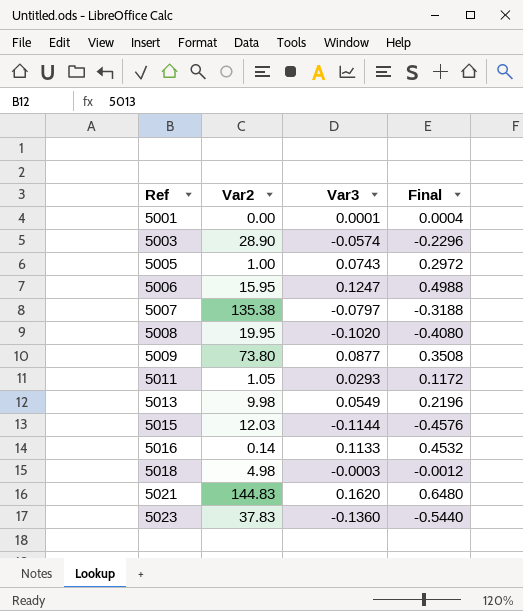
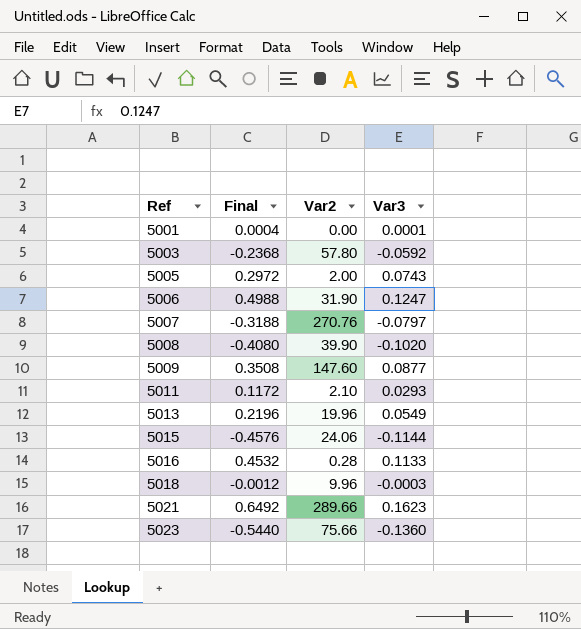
column Final | position: 4 -> 2
5003 | Final: -0.2296 -> -0.2368
5003 | Var2: 28.90 -> 57.80
5003 | Var3: -0.0574 -> -0.0592
5005 | Var2: 1.00 -> 2.00
5006 | Var2: 15.95 -> 31.90
5007 | Var2: 135.38 -> 270.76
5008 | Var2: 19.95 -> 39.90
5009 | Var2: 73.80 -> 147.60
5011 | Var2: 1.05 -> 2.10
5013 | Var2: 9.98 -> 19.96
5015 | Var2: 12.03 -> 24.06
5016 | Var2: 0.14 -> 0.28
5018 | Var2: 4.98 -> 9.96
5021 | Final: 0.6480 -> 0.6492
5021 | Var2: 144.83 -> 289.66
5021 | Var3: 0.1620 -> 0.1623
5023 | Var2: 37.83 -> 75.66

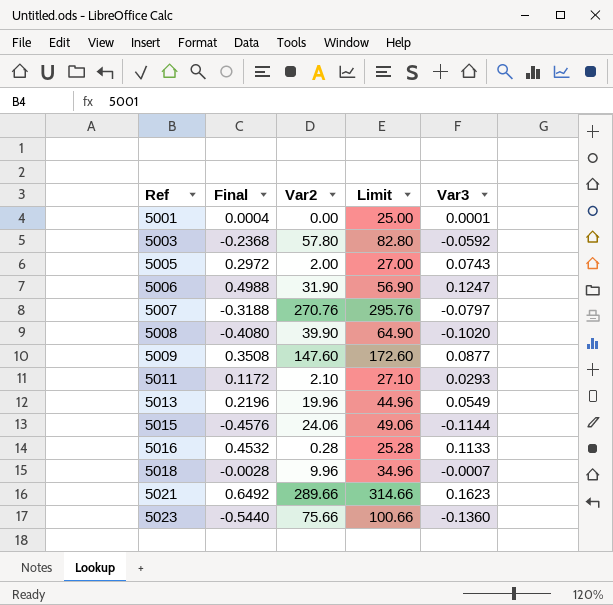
column Limit | formula: none -> [Var2] + 25
5018 | Final: -0.0012 -> -0.0028
5018 | Var3: -0.0003 -> -0.0007

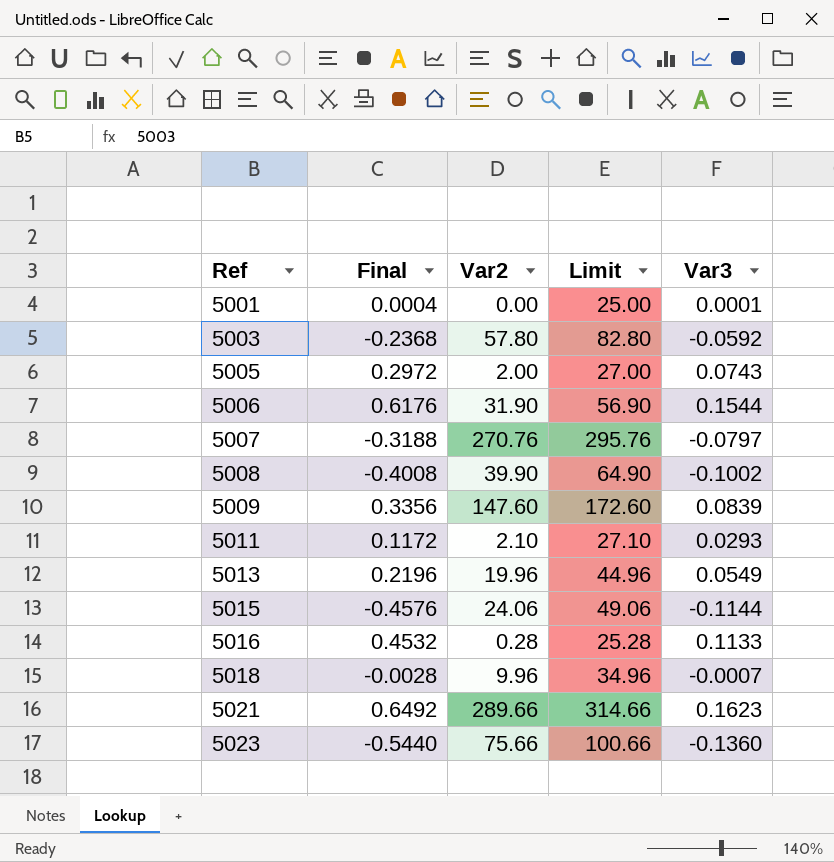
5006 | Final: 0.4988 -> 0.6176
5006 | Var3: 0.1247 -> 0.1544
5008 | Final: -0.4080 -> -0.4008
5008 | Var3: -0.1020 -> -0.1002
5009 | Final: 0.3508 -> 0.3356
5009 | Var3: 0.0877 -> 0.0839

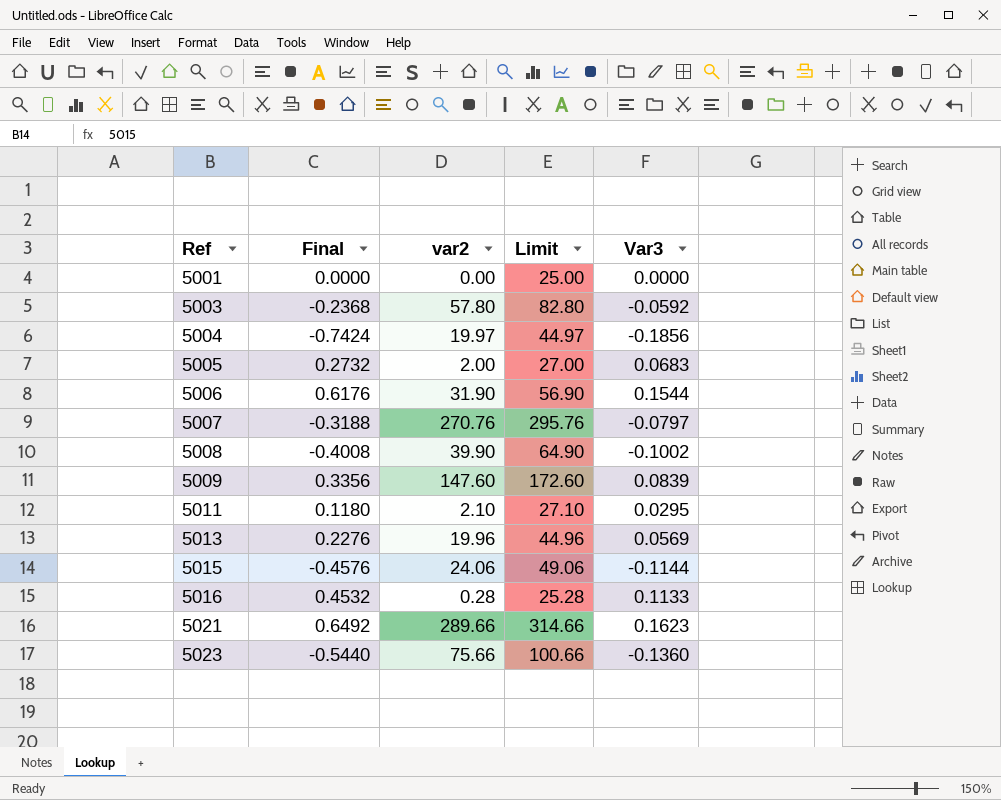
column name: Var2 -> var2
row 5018: -0.0028 | 9.96 | 34.96 | -0.0007 -> none
5001 | Final: 0.0004 -> 0.0000
5001 | Var3: 0.0001 -> 0.0000
row 5004: none -> -0.7424 | 19.97 | 44.97 | -0.1856
5005 | Final: 0.2972 -> 0.2732
5005 | Var3: 0.0743 -> 0.0683
5011 | Final: 0.1172 -> 0.1180
5011 | Var3: 0.0293 -> 0.0295
5013 | Final: 0.2196 -> 0.2276
5013 | Var3: 0.0549 -> 0.0569

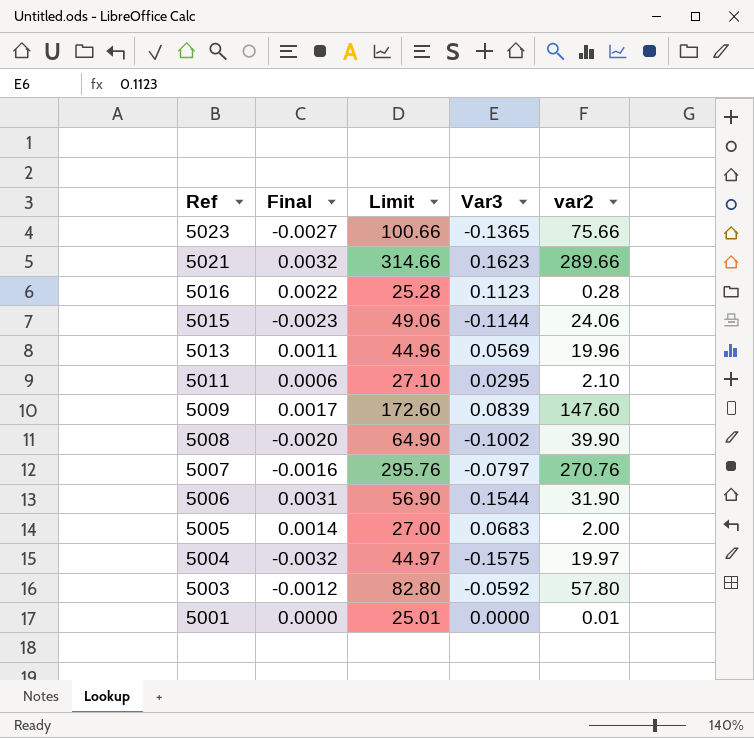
row order: Ref ascending -> Ref descending
column Final | formula: [Var3] * 4 -> [Var3] * 0.02
column var2 | position: 3 -> 5
5023 | Var3: -0.1360 -> -0.1365
5016 | Var3: 0.1133 -> 0.1123
5004 | Var3: -0.1856 -> -0.1575
5001 | Limit: 25.00 -> 25.01
5001 | var2: 0.00 -> 0.01

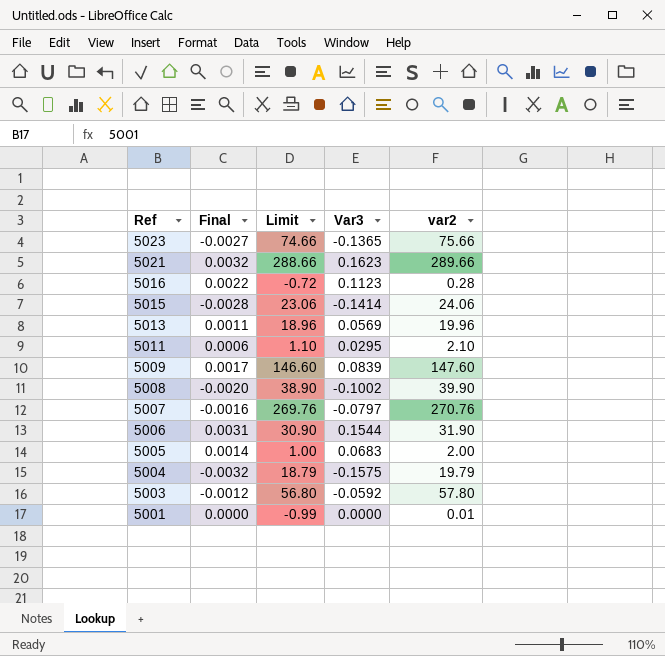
column Limit | formula: [var2] + 25 -> [var2] - 1
5015 | Final: -0.0023 -> -0.0028
5015 | Var3: -0.1144 -> -0.1414
5004 | var2: 19.97 -> 19.79

